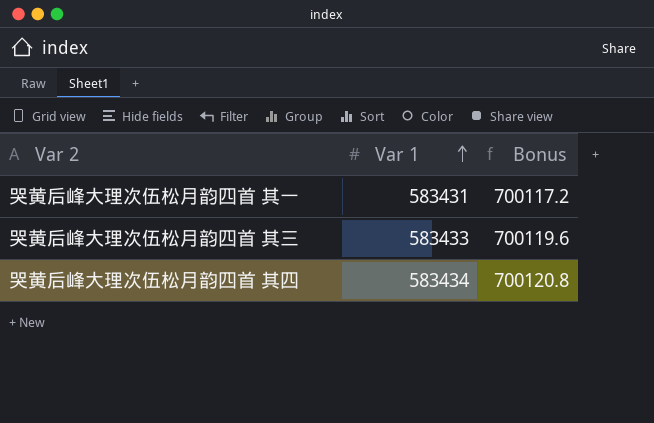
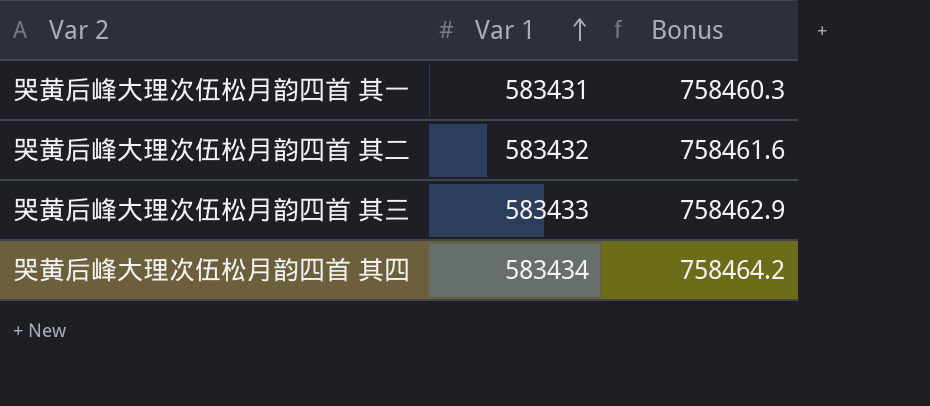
column Bonus | formula: [Var 1] * 1.2 -> [Var 1] * 1.3
row 哭黄后峰大理次伍松月韵四首 其二: none -> 583432 | 758461.6

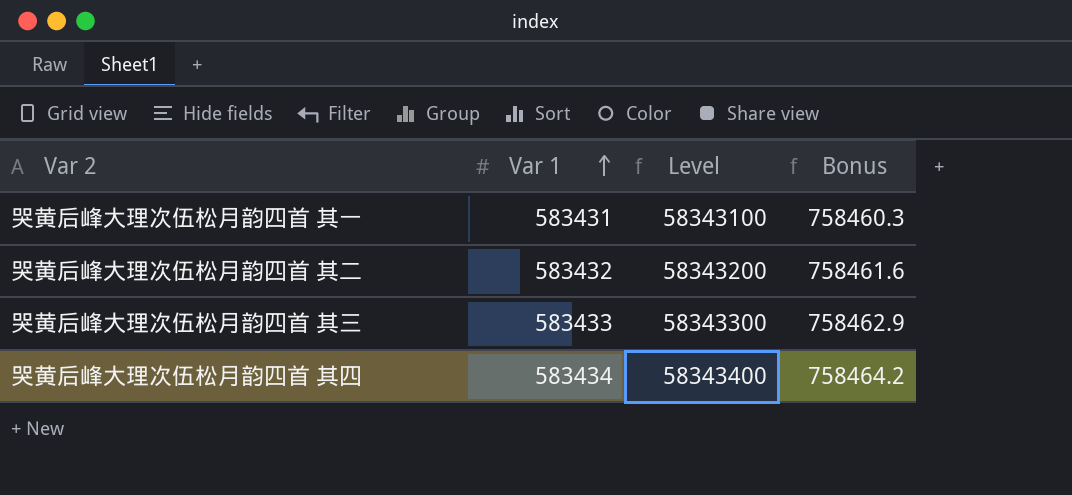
column Level | formula: none -> [Var 1] * 100

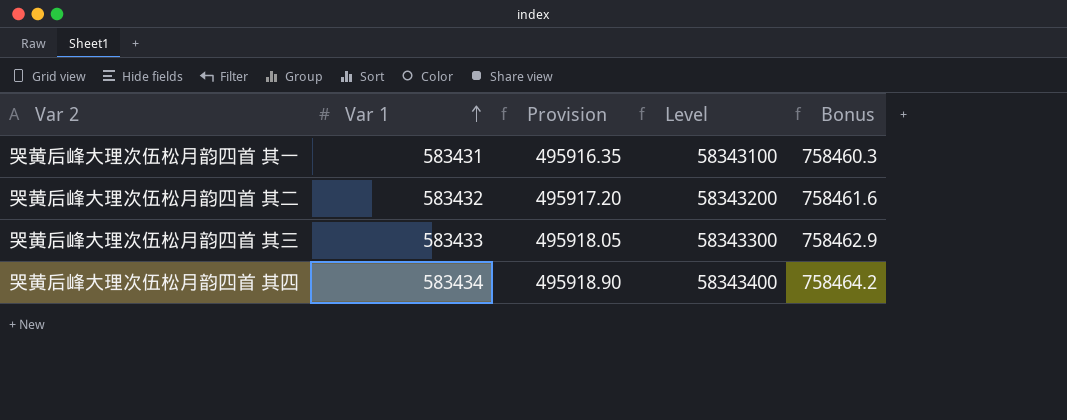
column Provision | formula: none -> [Var 1] * 0.85

